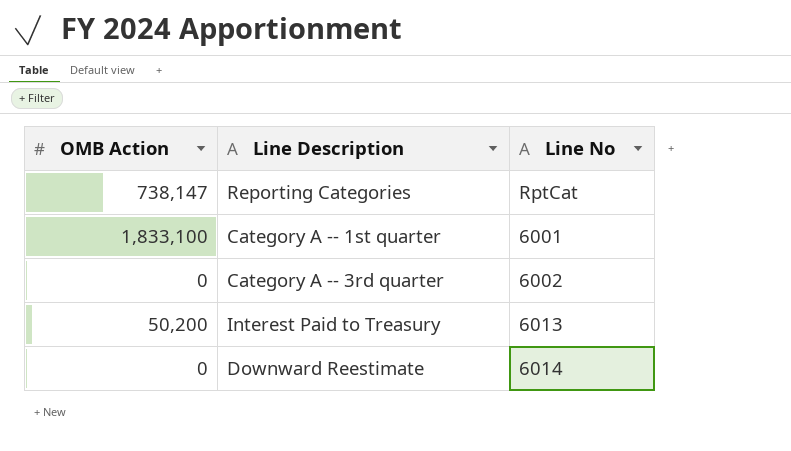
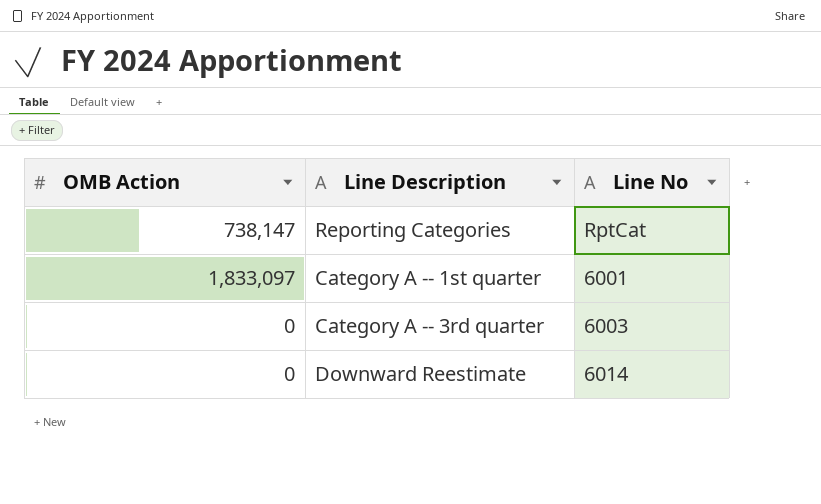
row Interest Paid to Treasury: 50,200 | 6013 -> none
Category A -- 1st quarter | OMB Action: 1,833,100 -> 1,833,097
Category A -- 3rd quarter | Line No: 6002 -> 6003

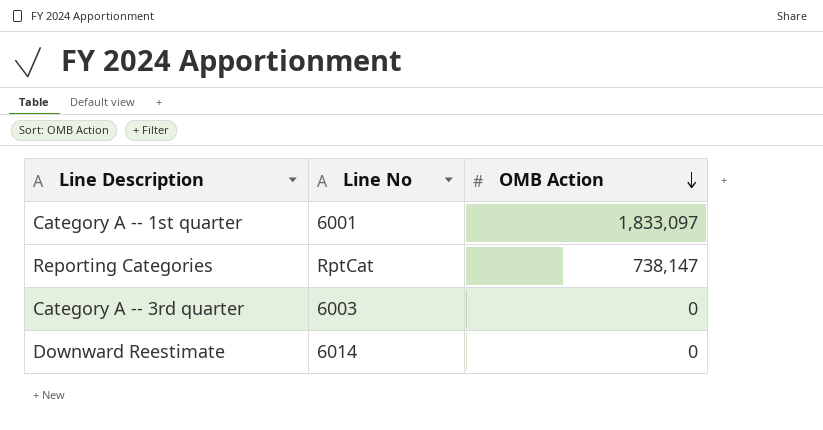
row order: none -> OMB Action descending
column OMB Action | position: 1 -> 3

